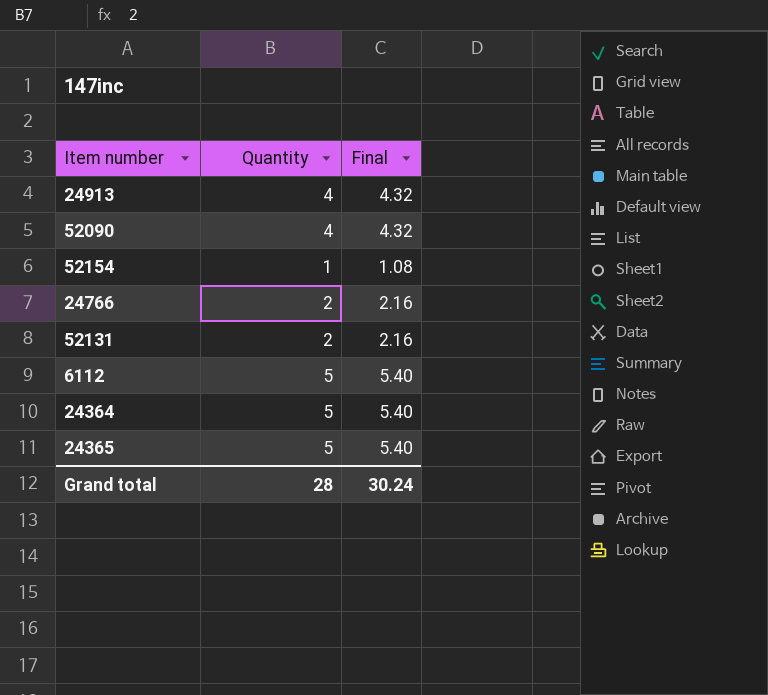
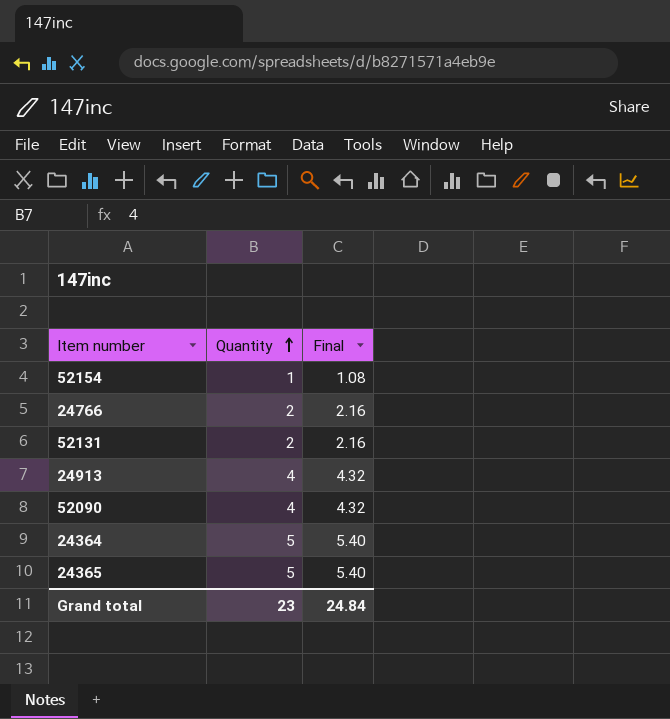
row order: none -> Quantity ascending
row 6112: 5 | 5.40 -> none
Grand total | Quantity: 28 -> 23
Grand total | Final: 30.24 -> 24.84

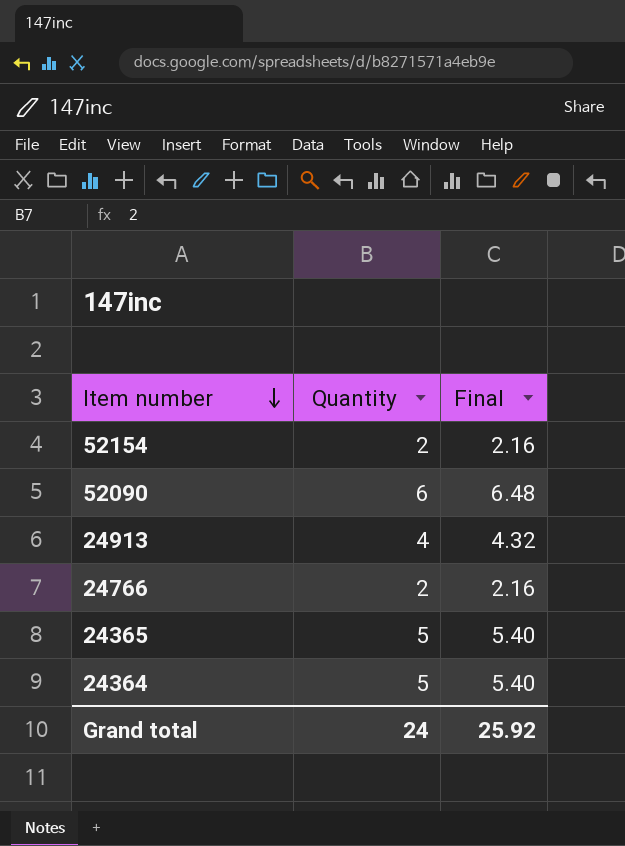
row order: Quantity ascending -> Item number descending
row 52131: 2 | 2.16 -> none
52154 | Quantity: 1 -> 2
52154 | Final: 1.08 -> 2.16
52090 | Quantity: 4 -> 6
52090 | Final: 4.32 -> 6.48
Grand total | Quantity: 23 -> 24
Grand total | Final: 24.84 -> 25.92

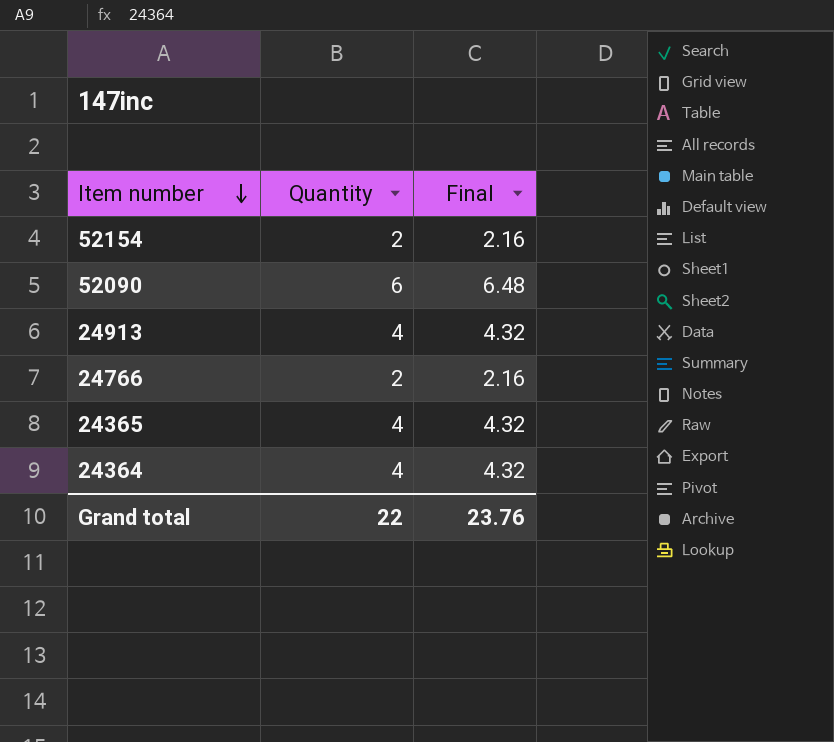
24365 | Quantity: 5 -> 4
24365 | Final: 5.40 -> 4.32
24364 | Quantity: 5 -> 4
24364 | Final: 5.40 -> 4.32
Grand total | Quantity: 24 -> 22
Grand total | Final: 25.92 -> 23.76

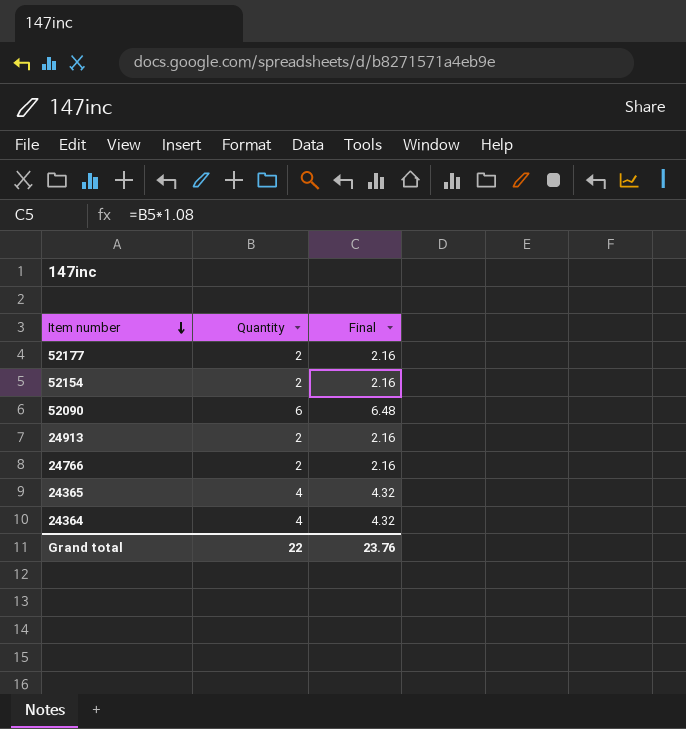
row 52177: none -> 2 | 2.16
24913 | Quantity: 4 -> 2
24913 | Final: 4.32 -> 2.16

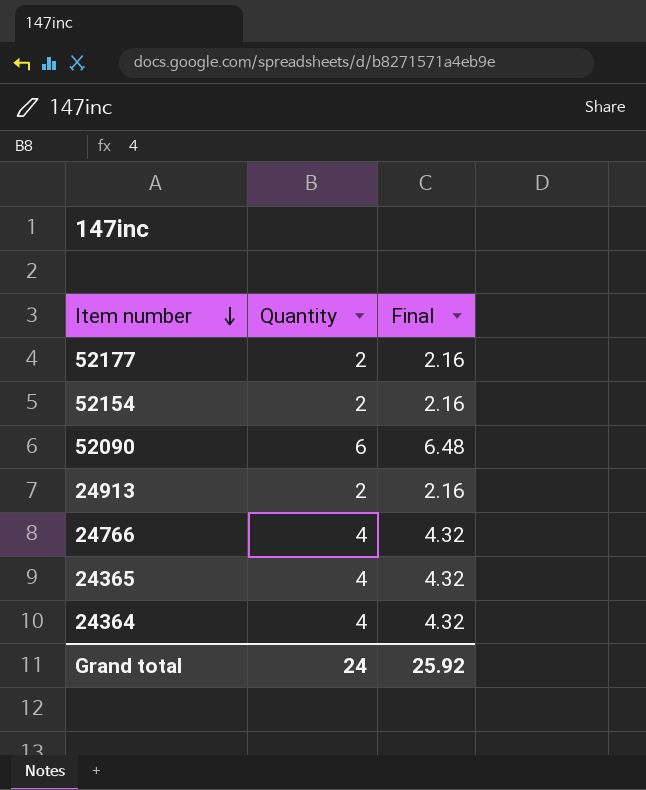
24766 | Quantity: 2 -> 4
24766 | Final: 2.16 -> 4.32
Grand total | Quantity: 22 -> 24
Grand total | Final: 23.76 -> 25.92

